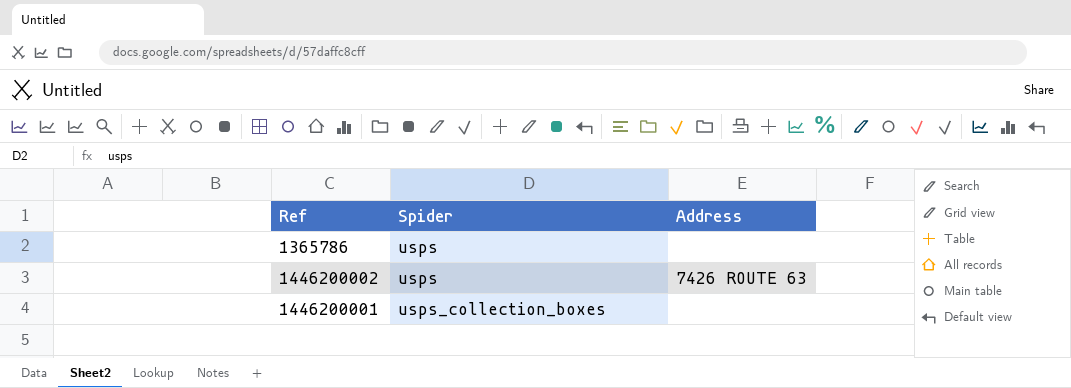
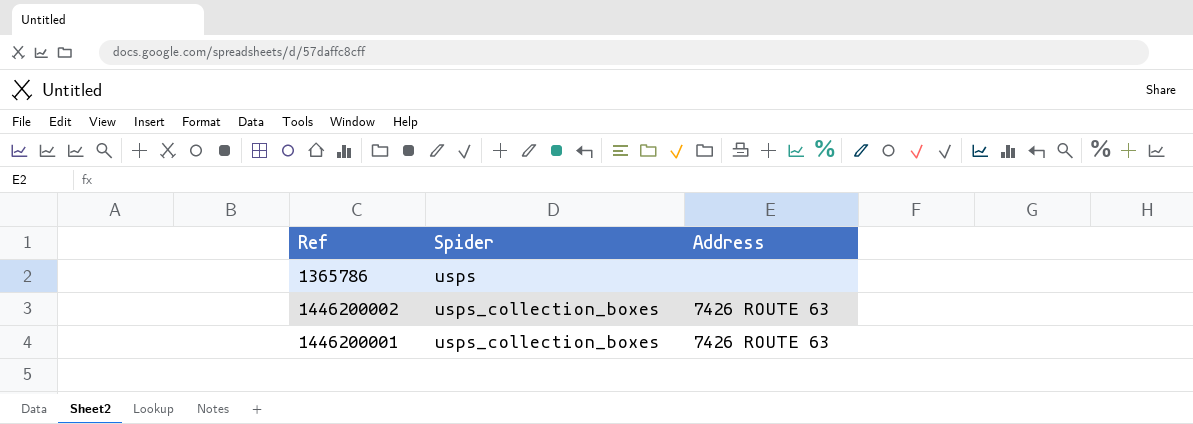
1446200002 | Spider: usps -> usps_collection_boxes
1446200001 | Address: none -> 7426 ROUTE 63

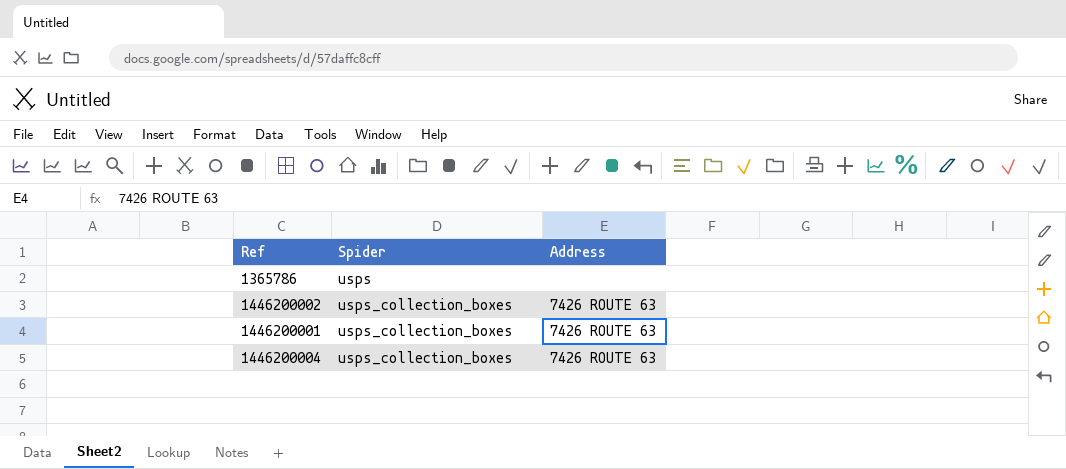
row 1446200004: none -> usps_collection_boxes | 7426 ROUTE 63

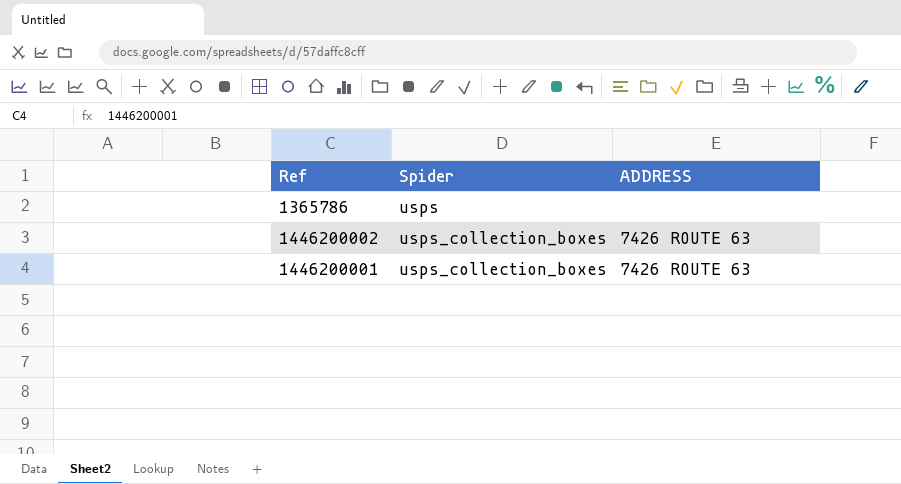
column name: Address -> ADDRESS
row 1446200004: usps_collection_boxes | 7426 ROUTE 63 -> none

